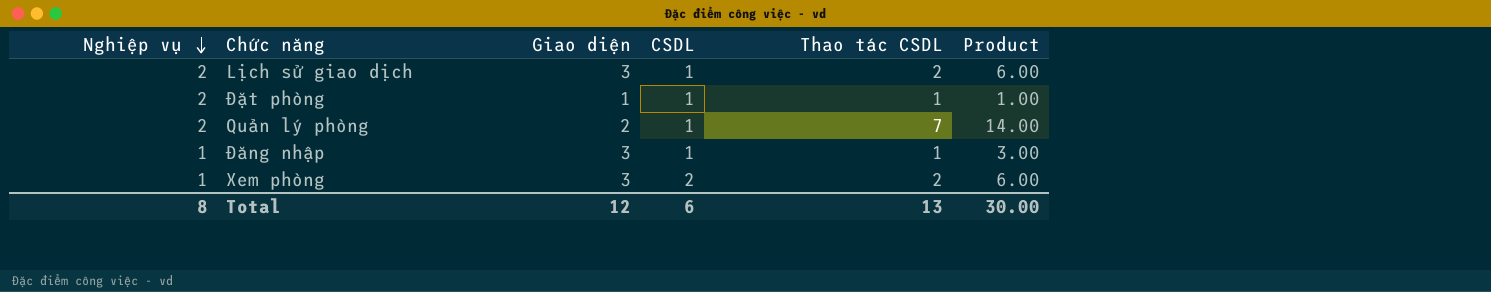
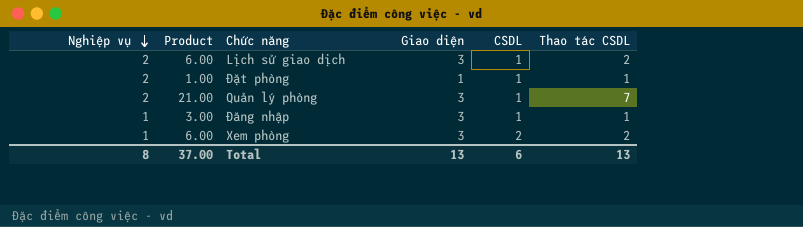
column Product | position: 6 -> 2
Quản lý phòng | Product: 14.00 -> 21.00
Quản lý phòng | Giao diện: 2 -> 3
Total | Product: 30.00 -> 37.00
Total | Giao diện: 12 -> 13

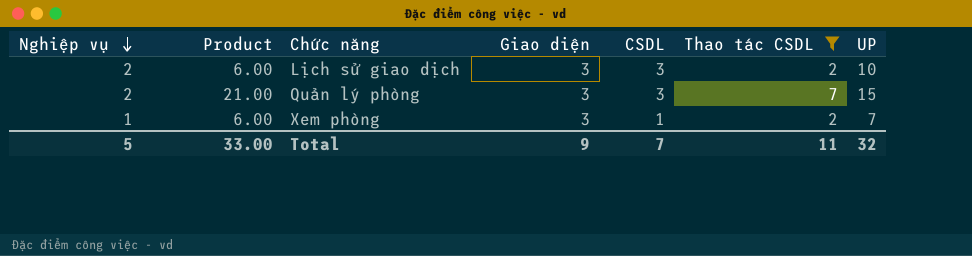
filter: none -> Thao tác CSDL != 1
column UP | formula: none -> [Nghiệp vụ] + [Giao diện] + [CSDL] + [Thao tác CSDL]
Lịch sử giao dịch | CSDL: 1 -> 3
Quản lý phòng | CSDL: 1 -> 3
Xem phòng | CSDL: 2 -> 1
Total | Nghiệp vụ: 8 -> 5
Total | Product: 37.00 -> 33.00
Total | Giao diện: 13 -> 9
Total | CSDL: 6 -> 7
Total | Thao tác CSDL: 13 -> 11

